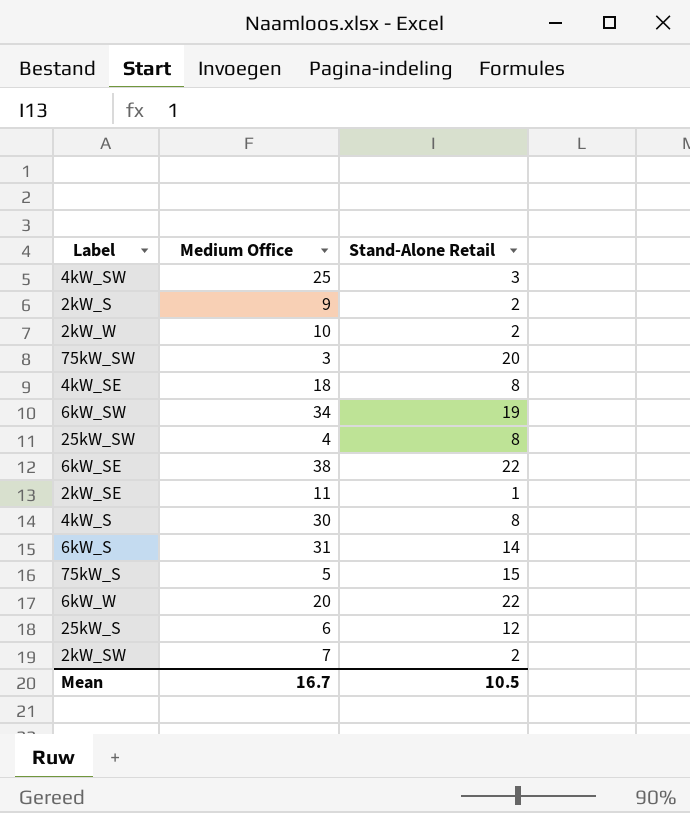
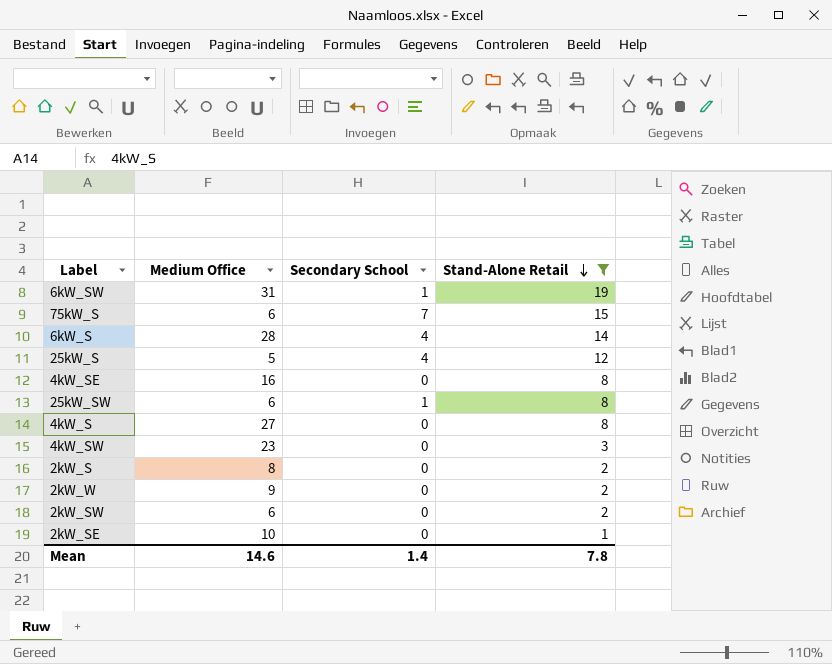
filter: none -> Stand-Alone Retail <= 19
row order: none -> Stand-Alone Retail descending
column Secondary School | position: none -> 3
6kW_SW | Medium Office: 34 -> 31
75kW_S | Medium Office: 5 -> 6
6kW_S | Medium Office: 31 -> 28
25kW_S | Medium Office: 6 -> 5
4kW_SE | Medium Office: 18 -> 16
25kW_SW | Medium Office: 4 -> 6
4kW_S | Medium Office: 30 -> 27
4kW_SW | Medium Office: 25 -> 23
2kW_S | Medium Office: 9 -> 8
2kW_W | Medium Office: 10 -> 9
2kW_SW | Medium Office: 7 -> 6
2kW_SE | Medium Office: 11 -> 10
Mean | Medium Office: 16.7 -> 14.6
Mean | Stand-Alone Retail: 10.5 -> 7.8

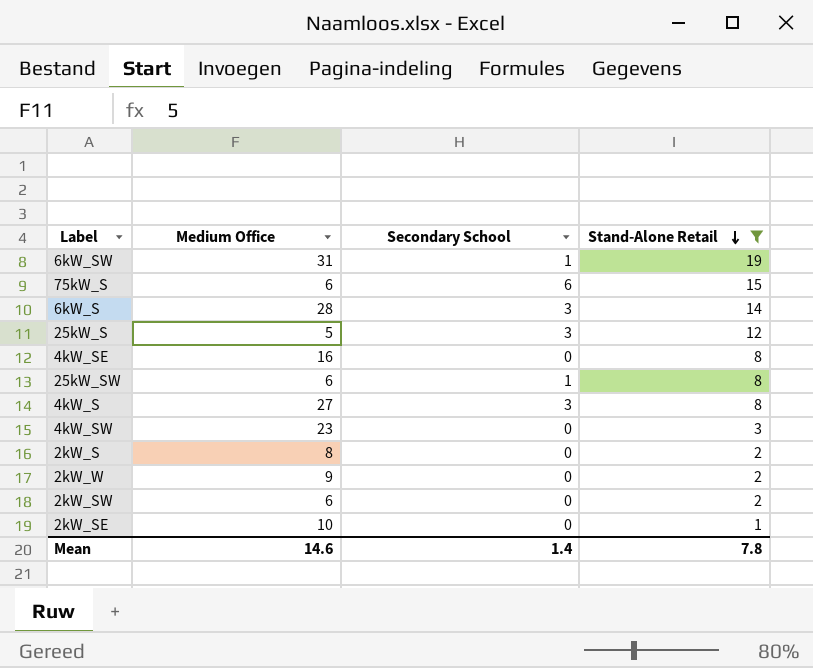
75kW_S | Secondary School: 7 -> 6
6kW_S | Secondary School: 4 -> 3
25kW_S | Secondary School: 4 -> 3
4kW_S | Secondary School: 0 -> 3

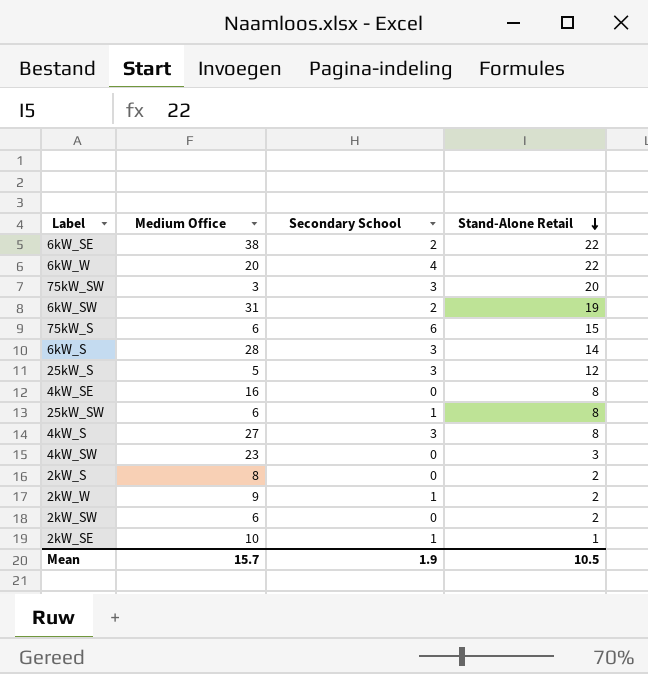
filter: Stand-Alone Retail <= 19 -> none
6kW_SW | Secondary School: 1 -> 2
2kW_W | Secondary School: 0 -> 1
2kW_SE | Secondary School: 0 -> 1
Mean | Medium Office: 14.6 -> 15.7
Mean | Secondary School: 1.4 -> 1.9
Mean | Stand-Alone Retail: 7.8 -> 10.5

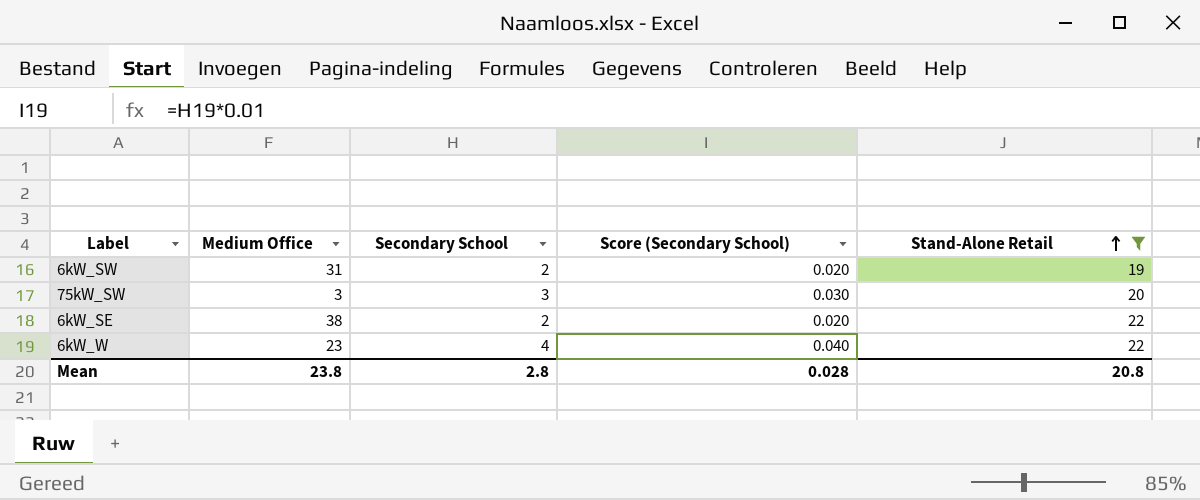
filter: none -> Stand-Alone Retail >= 19
row order: Stand-Alone Retail descending -> Stand-Alone Retail ascending
column Score (Secondary School) | formula: none -> [Secondary School] * 0.01
6kW_W | Medium Office: 20 -> 23
Mean | Medium Office: 15.7 -> 23.8
Mean | Secondary School: 1.9 -> 2.8
Mean | Stand-Alone Retail: 10.5 -> 20.8

